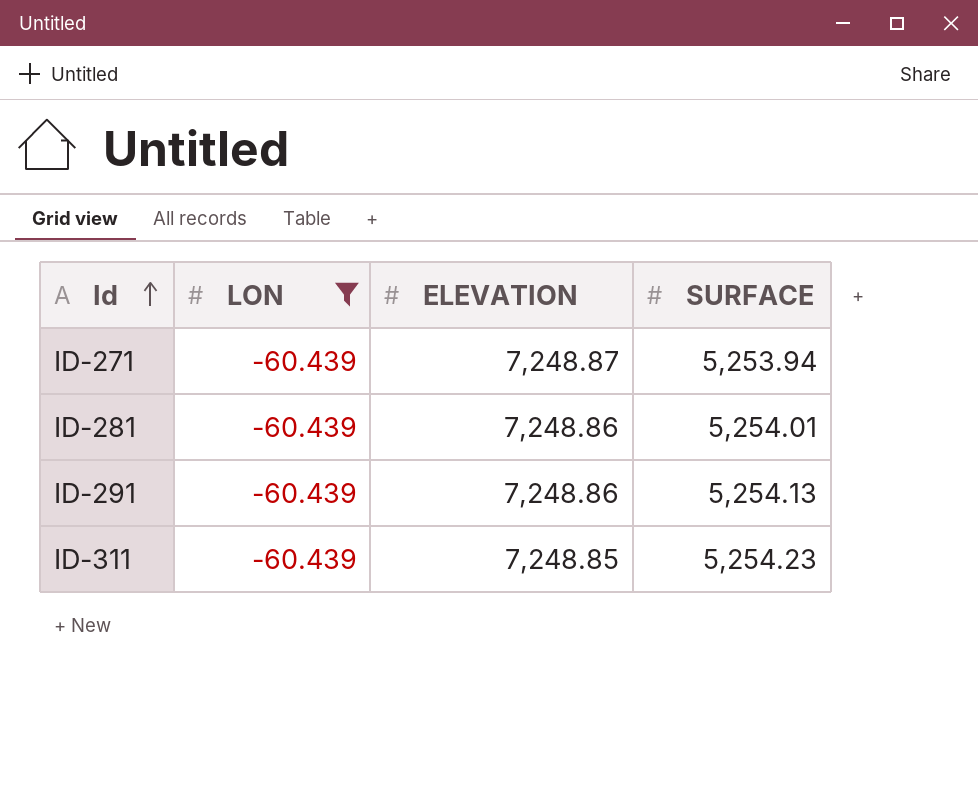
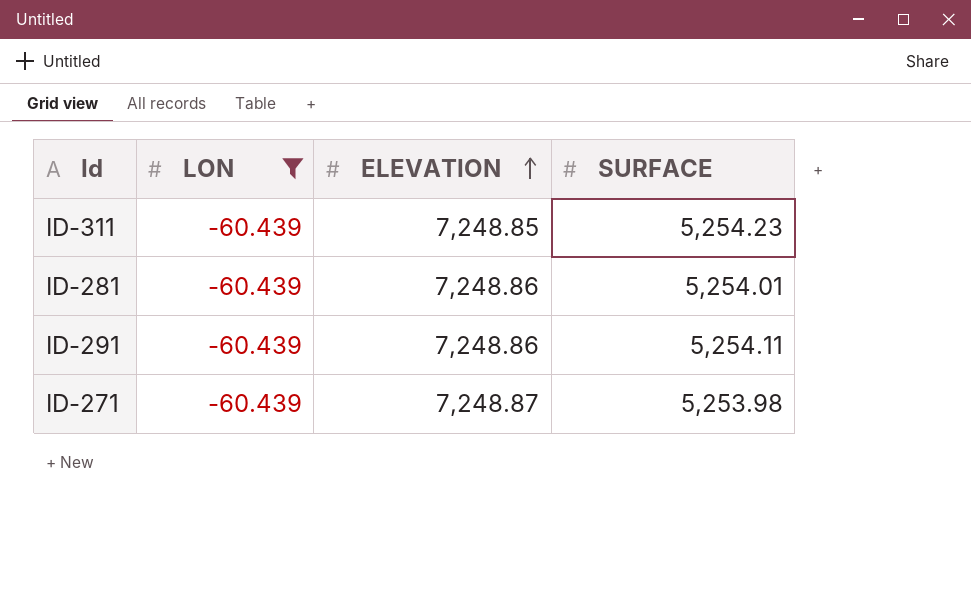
row order: Id ascending -> ELEVATION ascending
ID-291 | SURFACE: 5,254.13 -> 5,254.11
ID-271 | SURFACE: 5,253.94 -> 5,253.98

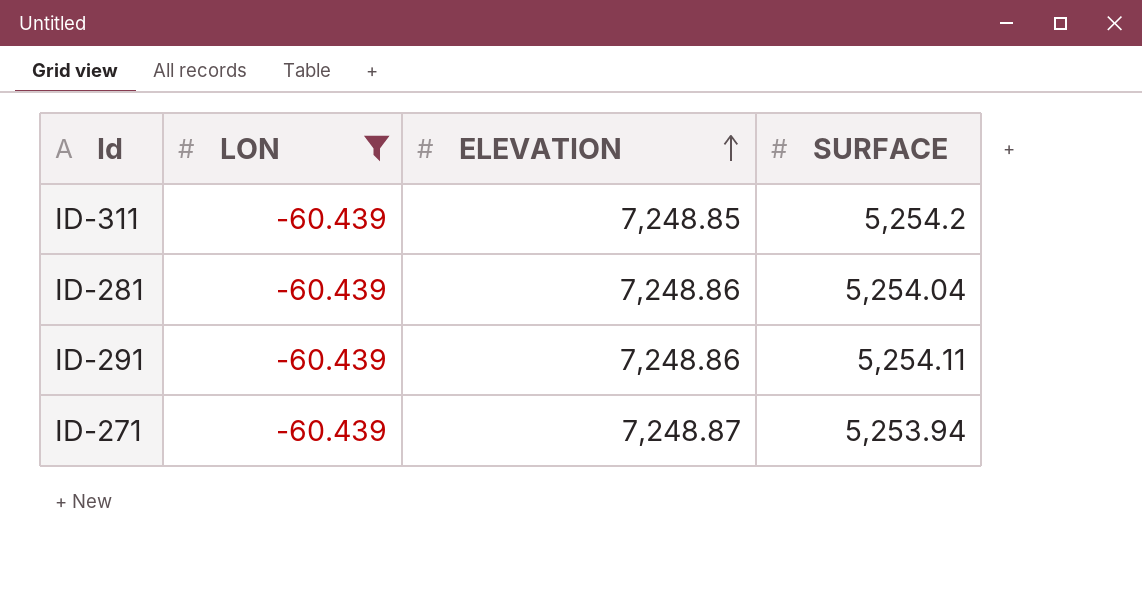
ID-311 | SURFACE: 5,254.23 -> 5,254.2
ID-281 | SURFACE: 5,254.01 -> 5,254.04
ID-271 | SURFACE: 5,253.98 -> 5,253.94

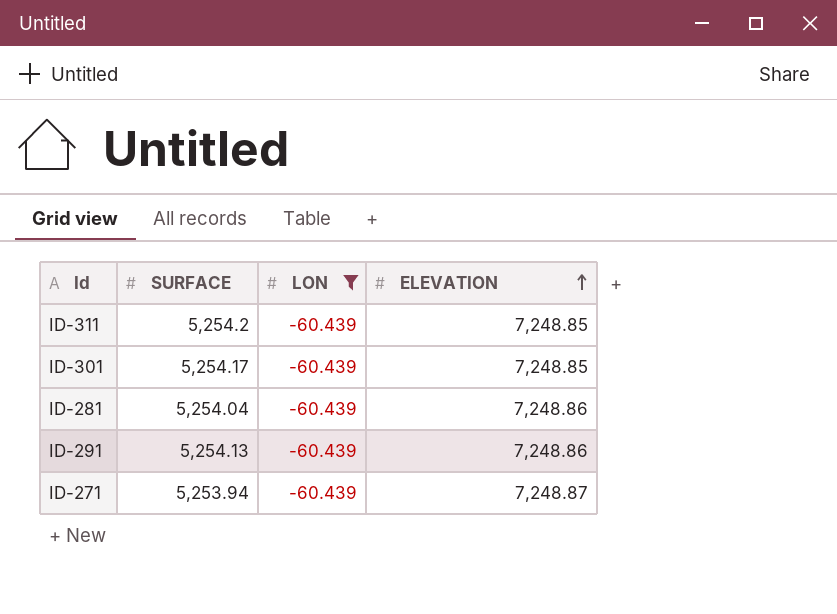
column SURFACE | position: 4 -> 2
row ID-301: none -> 5,254.17 | -60.439 | 7,248.85
ID-291 | SURFACE: 5,254.11 -> 5,254.13

